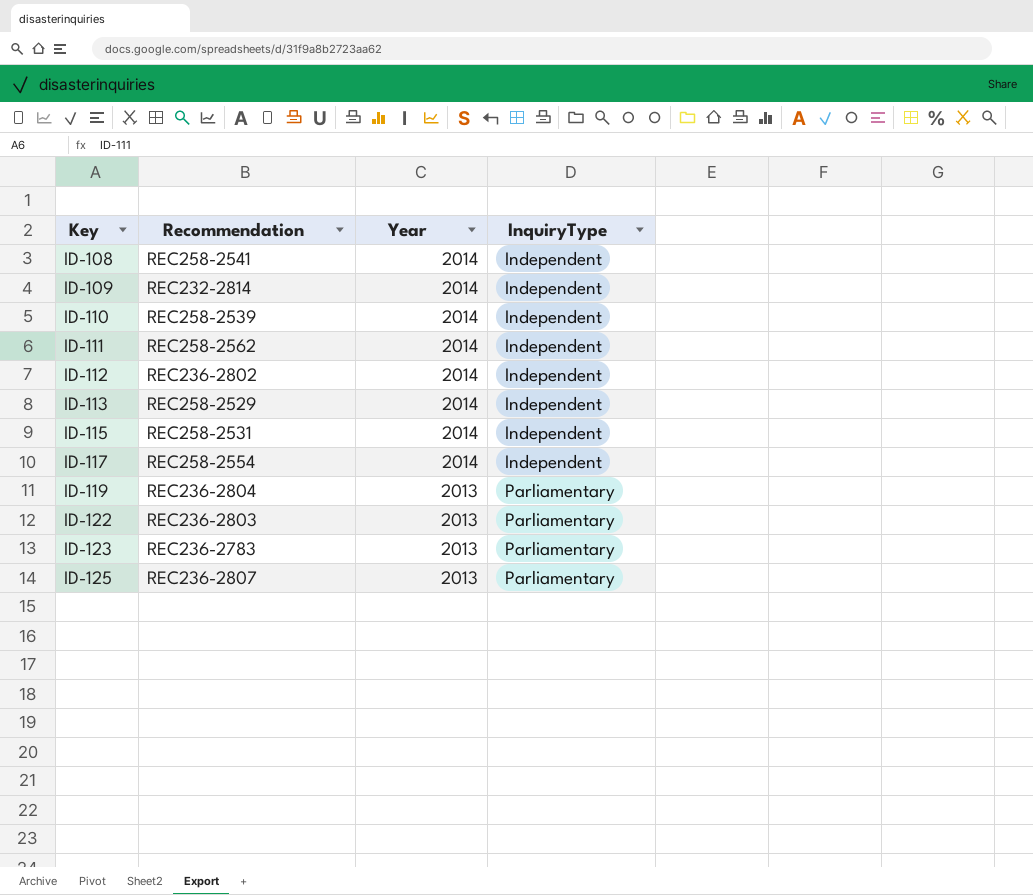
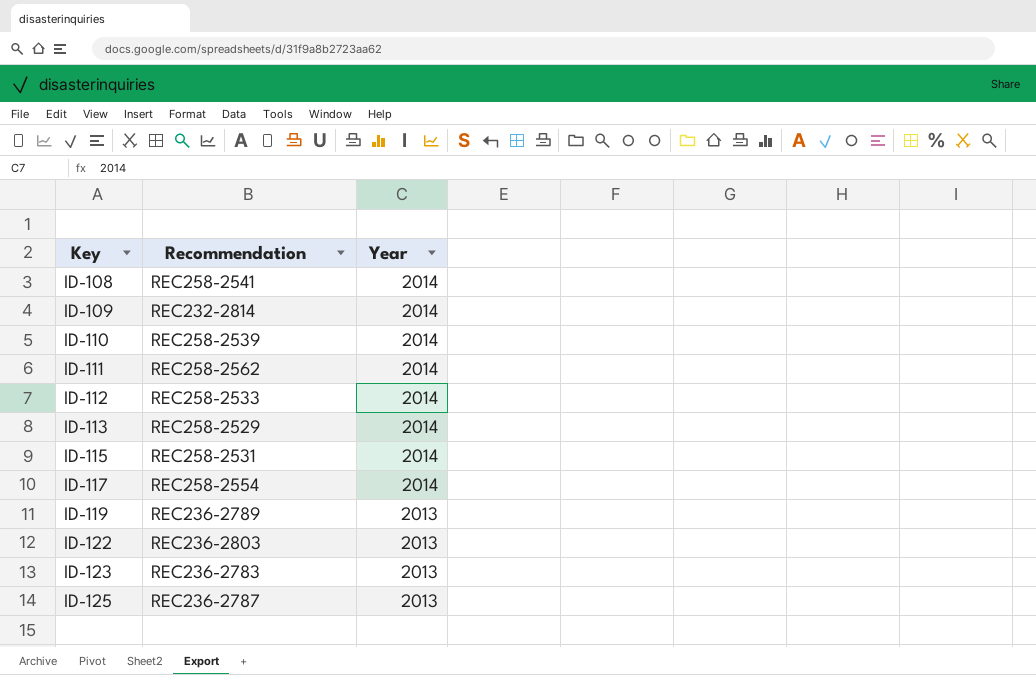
column InquiryType | position: 4 -> none
ID-112 | Recommendation: REC236-2802 -> REC258-2533
ID-119 | Recommendation: REC236-2804 -> REC236-2789
ID-125 | Recommendation: REC236-2807 -> REC236-2787

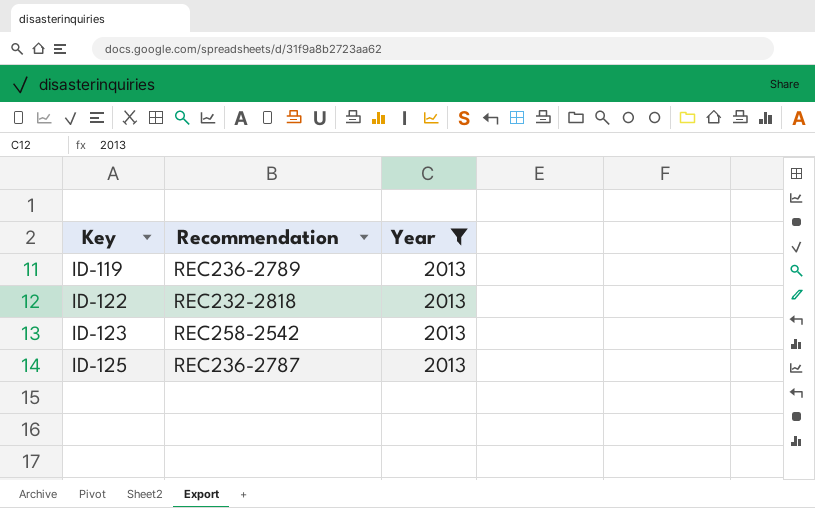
filter: none -> Year = 2013
ID-122 | Recommendation: REC236-2803 -> REC232-2818
ID-123 | Recommendation: REC236-2783 -> REC258-2542

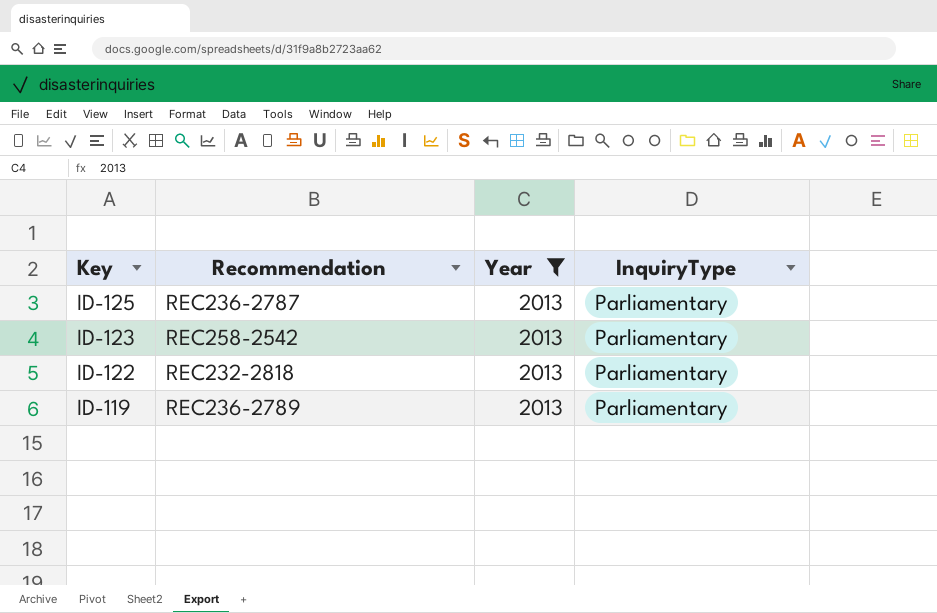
row order: Key ascending -> Key descending
column InquiryType | position: none -> 4

